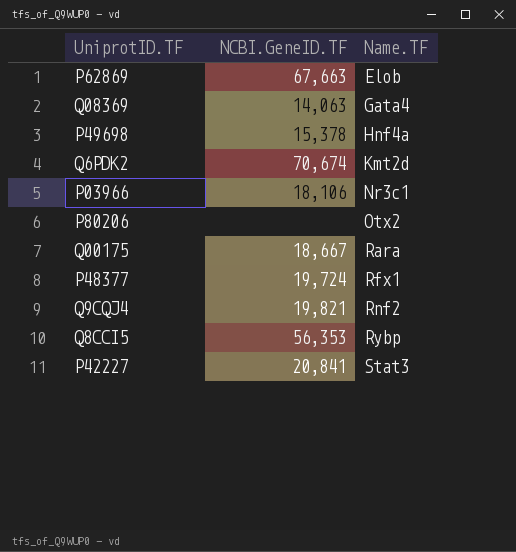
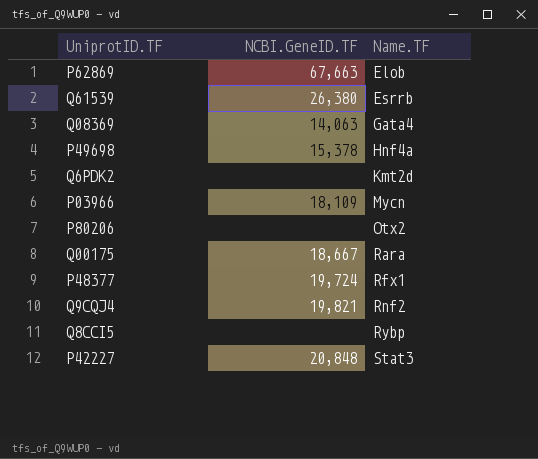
row Q61539: none -> 26,380 | Esrrb
Q6PDK2 | NCBI.GeneID.TF: 70,674 -> none
P03966 | NCBI.GeneID.TF: 18,106 -> 18,109
P03966 | Name.TF: Nr3c1 -> Mycn
Q8CCI5 | NCBI.GeneID.TF: 56,353 -> none
P42227 | NCBI.GeneID.TF: 20,841 -> 20,848

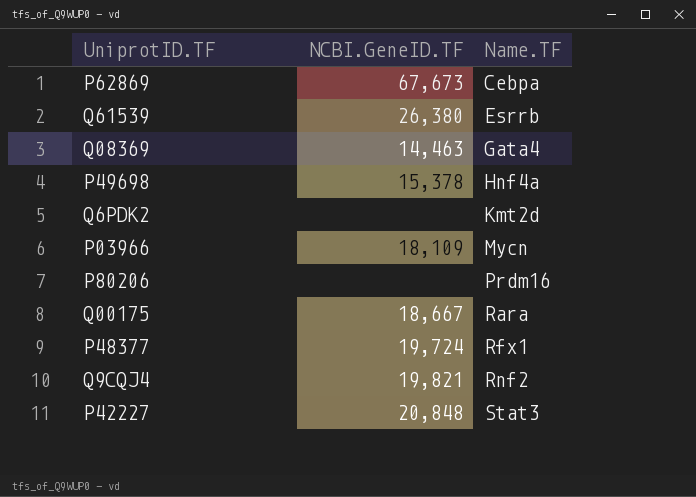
row Q8CCI5: none | Rybp -> none
P62869 | NCBI.GeneID.TF: 67,663 -> 67,673
P62869 | Name.TF: Elob -> Cebpa
Q08369 | NCBI.GeneID.TF: 14,063 -> 14,463
P80206 | Name.TF: Otx2 -> Prdm16

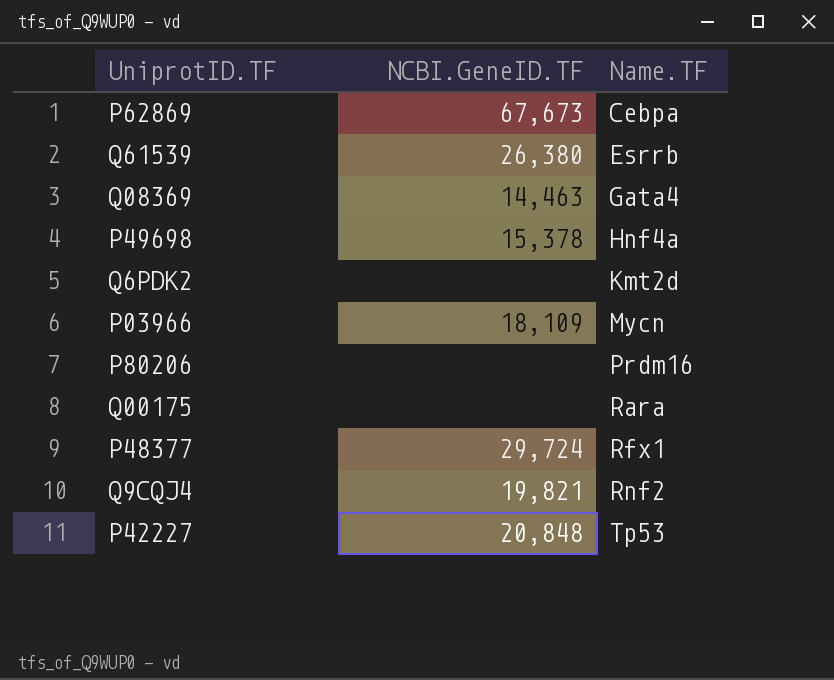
Q00175 | NCBI.GeneID.TF: 18,667 -> none
P48377 | NCBI.GeneID.TF: 19,724 -> 29,724
P42227 | Name.TF: Stat3 -> Tp53

